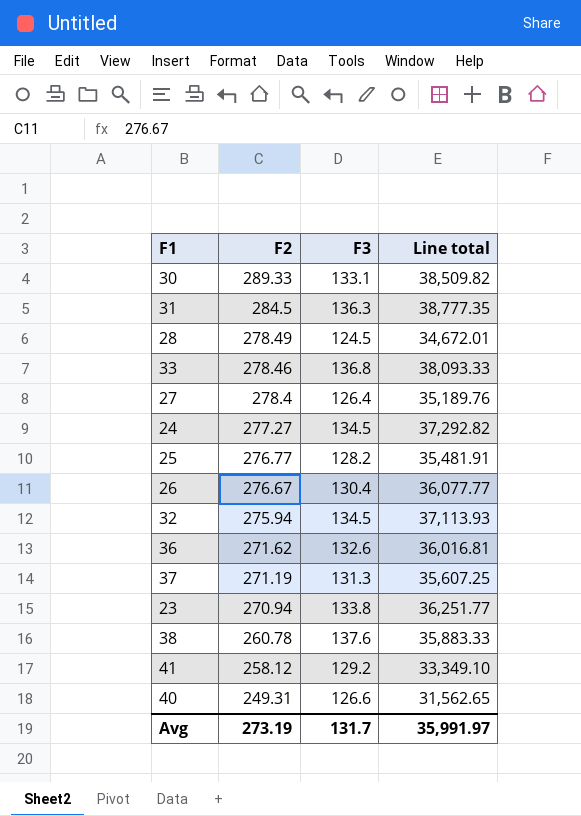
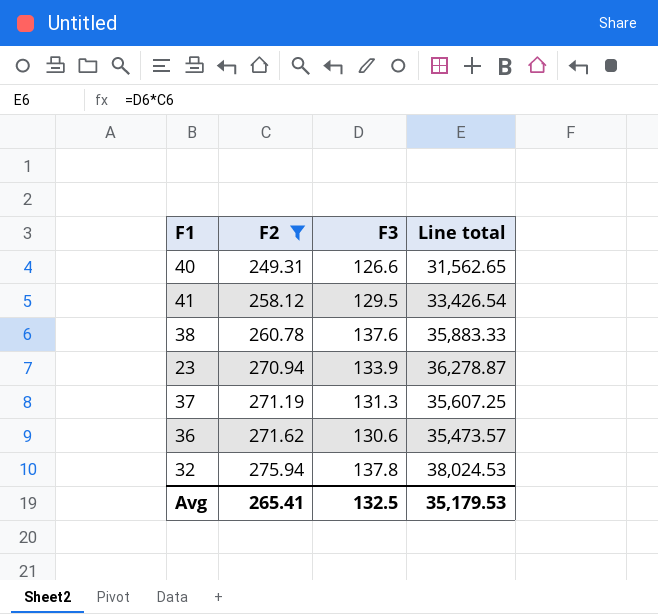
filter: none -> F2 <= 275.94
row order: F2 descending -> F2 ascending
41 | F3: 129.2 -> 129.5
41 | Line total: 33,349.10 -> 33,426.54
23 | F3: 133.8 -> 133.9
23 | Line total: 36,251.77 -> 36,278.87
36 | F3: 132.6 -> 130.6
36 | Line total: 36,016.81 -> 35,473.57
32 | F3: 134.5 -> 137.8
32 | Line total: 37,113.93 -> 38,024.53
Avg | F2: 273.19 -> 265.41
Avg | F3: 131.7 -> 132.5
Avg | Line total: 35,991.97 -> 35,179.53

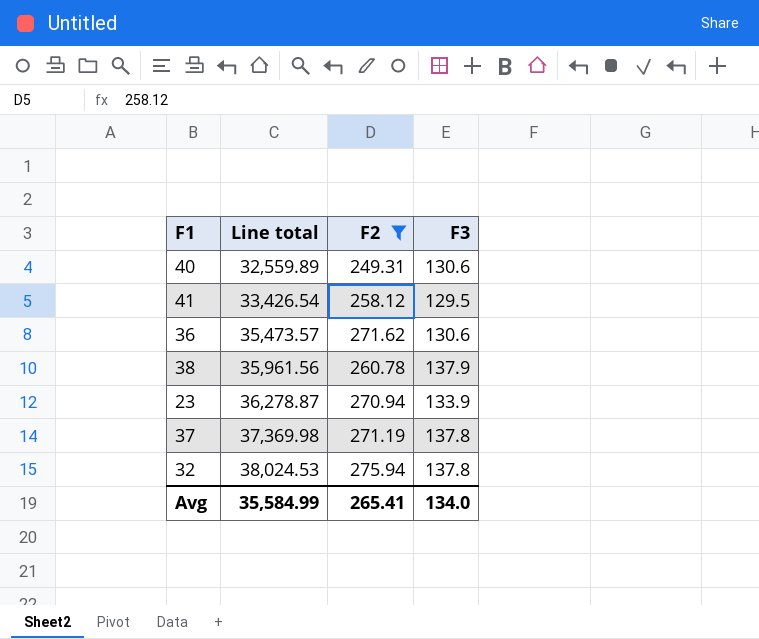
row order: F2 ascending -> Line total ascending
column Line total | position: 4 -> 2
40 | Line total: 31,562.65 -> 32,559.89
40 | F3: 126.6 -> 130.6
38 | Line total: 35,883.33 -> 35,961.56
38 | F3: 137.6 -> 137.9
37 | Line total: 35,607.25 -> 37,369.98
37 | F3: 131.3 -> 137.8
Avg | Line total: 35,179.53 -> 35,584.99
Avg | F3: 132.5 -> 134.0

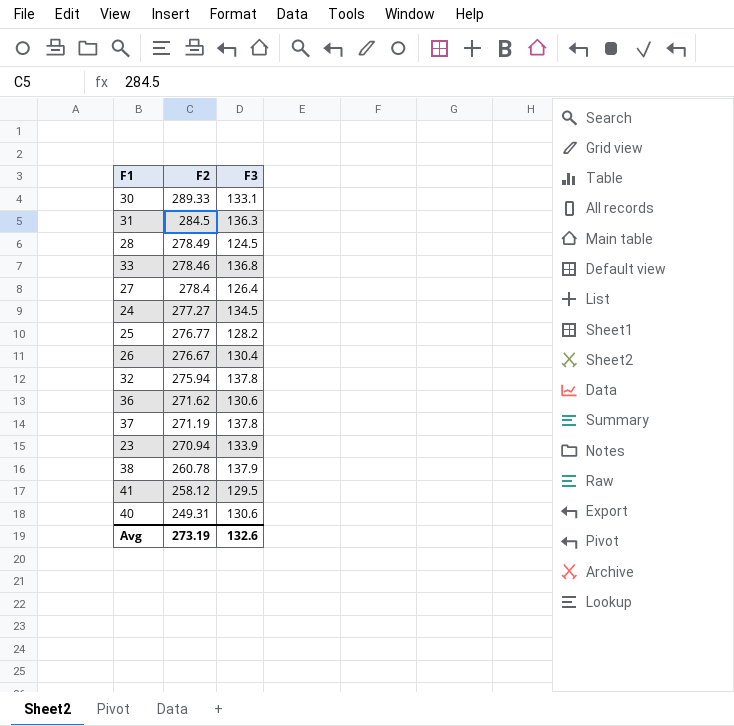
filter: F2 <= 275.94 -> none
row order: Line total ascending -> F2 descending
column Line total | formula: [F2] * [F3] -> none
Avg | F2: 265.41 -> 273.19
Avg | F3: 134.0 -> 132.6

